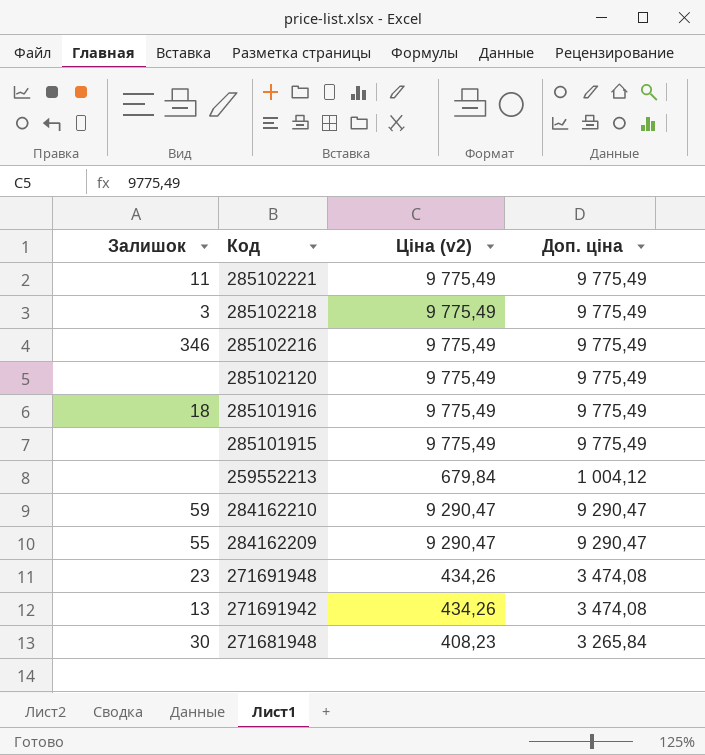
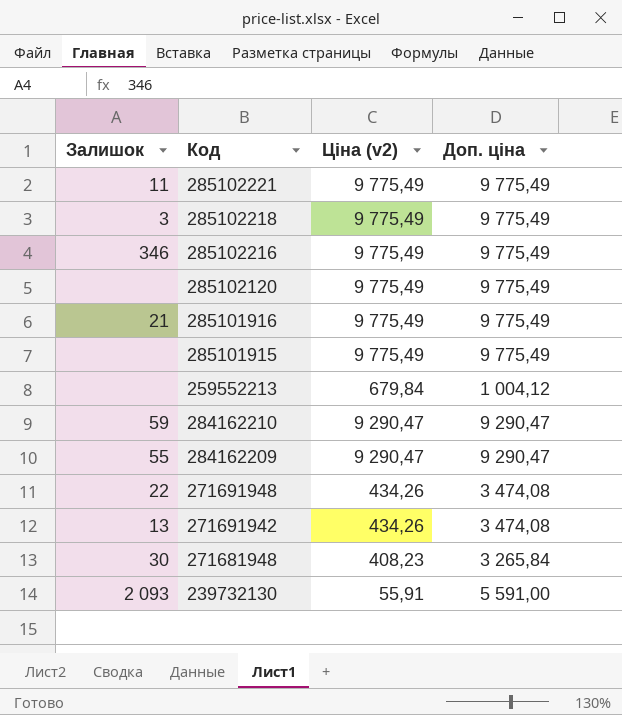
285101916 | Залишок: 18 -> 21
271691948 | Залишок: 23 -> 22
row 239732130: none -> 2 093 | 55,91 | 5 591,00

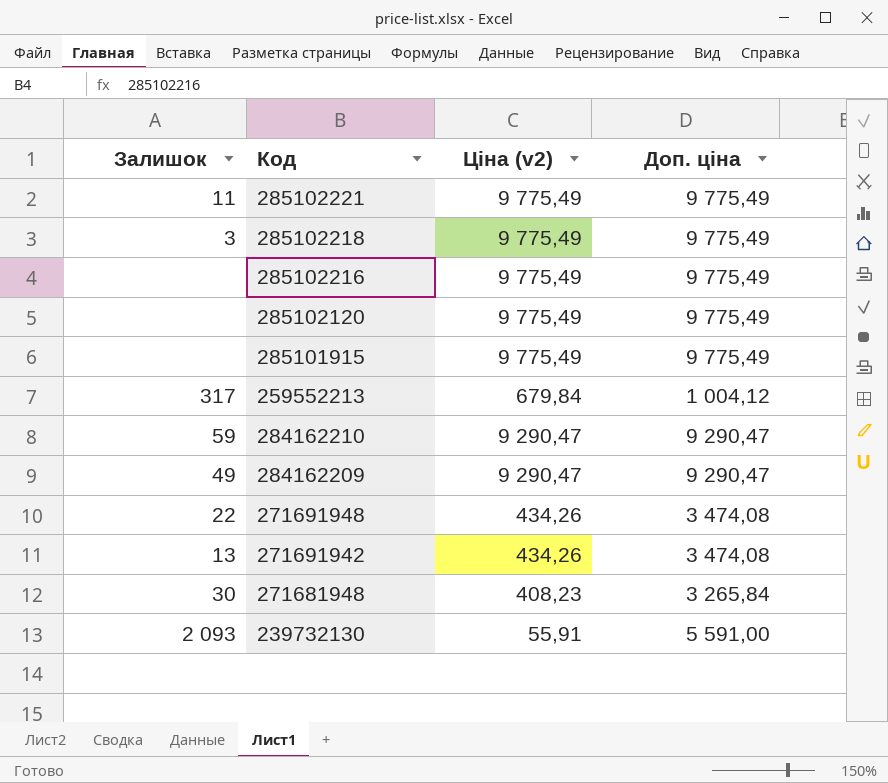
row 285101916: 21 | 9 775,49 | 9 775,49 -> none
285102216 | Залишок: 346 -> none
259552213 | Залишок: none -> 317
284162209 | Залишок: 55 -> 49

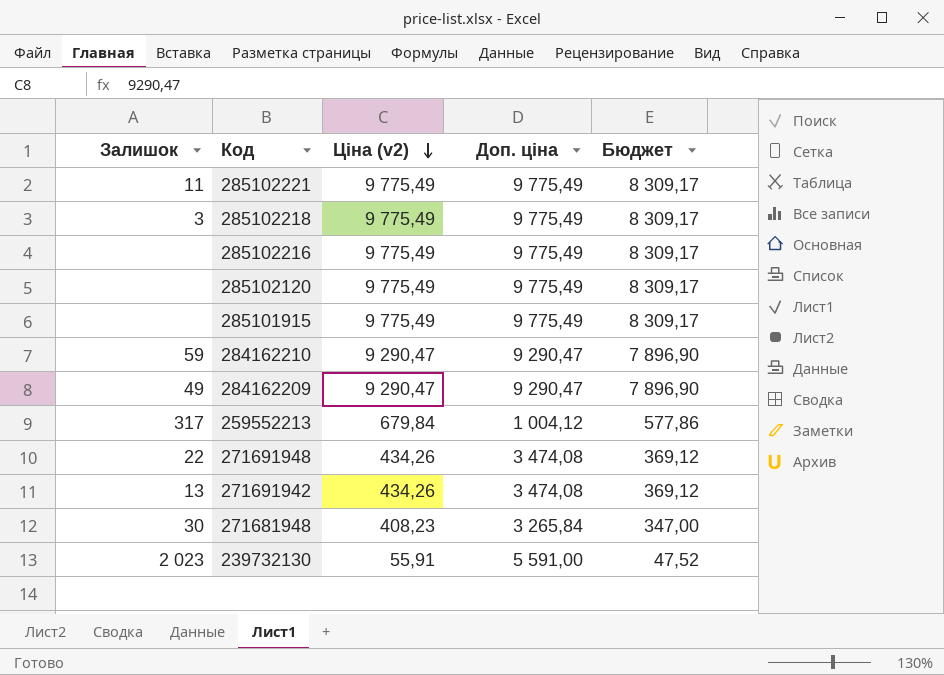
row order: none -> Ціна (v2) descending
column Бюджет | formula: none -> [Ціна (v2)] * 0,85
239732130 | Залишок: 2 093 -> 2 023

